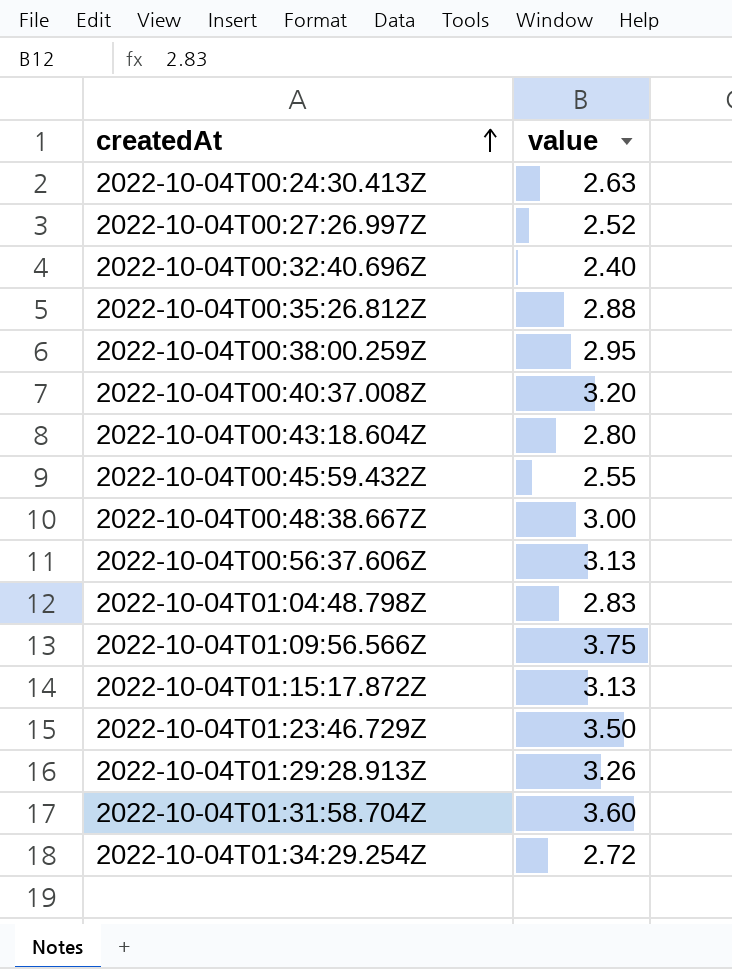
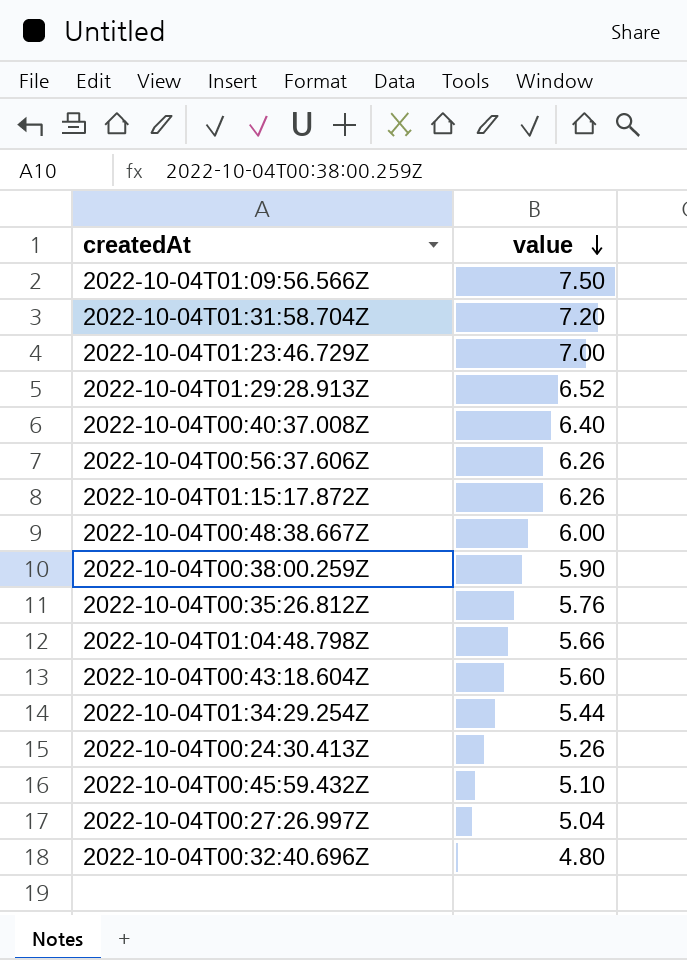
row order: createdAt ascending -> value descending
2022-10-04T01:09:56.566Z | value: 3.75 -> 7.50
2022-10-04T01:31:58.704Z | value: 3.60 -> 7.20
2022-10-04T01:23:46.729Z | value: 3.50 -> 7.00
2022-10-04T01:29:28.913Z | value: 3.26 -> 6.52
2022-10-04T00:40:37.008Z | value: 3.20 -> 6.40
2022-10-04T00:56:37.606Z | value: 3.13 -> 6.26
2022-10-04T01:15:17.872Z | value: 3.13 -> 6.26
2022-10-04T00:48:38.667Z | value: 3.00 -> 6.00
2022-10-04T00:38:00.259Z | value: 2.95 -> 5.90
2022-10-04T00:35:26.812Z | value: 2.88 -> 5.76
2022-10-04T01:04:48.798Z | value: 2.83 -> 5.66
2022-10-04T00:43:18.604Z | value: 2.80 -> 5.60
2022-10-04T01:34:29.254Z | value: 2.72 -> 5.44
2022-10-04T00:24:30.413Z | value: 2.63 -> 5.26
2022-10-04T00:45:59.432Z | value: 2.55 -> 5.10
2022-10-04T00:27:26.997Z | value: 2.52 -> 5.04
2022-10-04T00:32:40.696Z | value: 2.40 -> 4.80

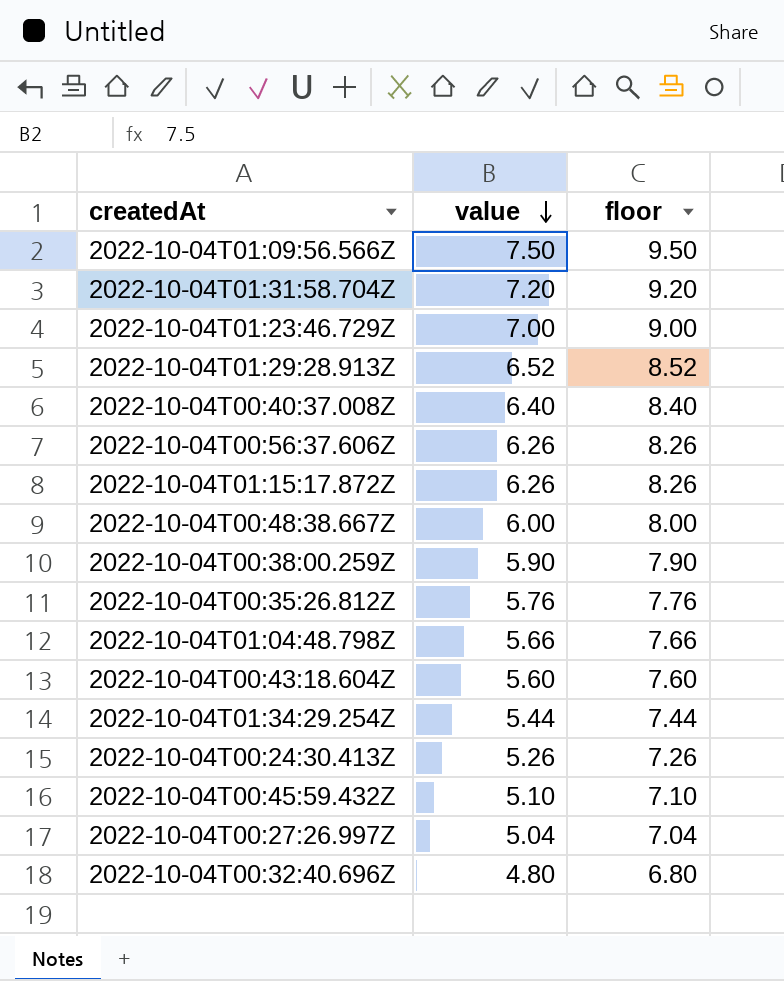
column floor | formula: none -> [value] + 2

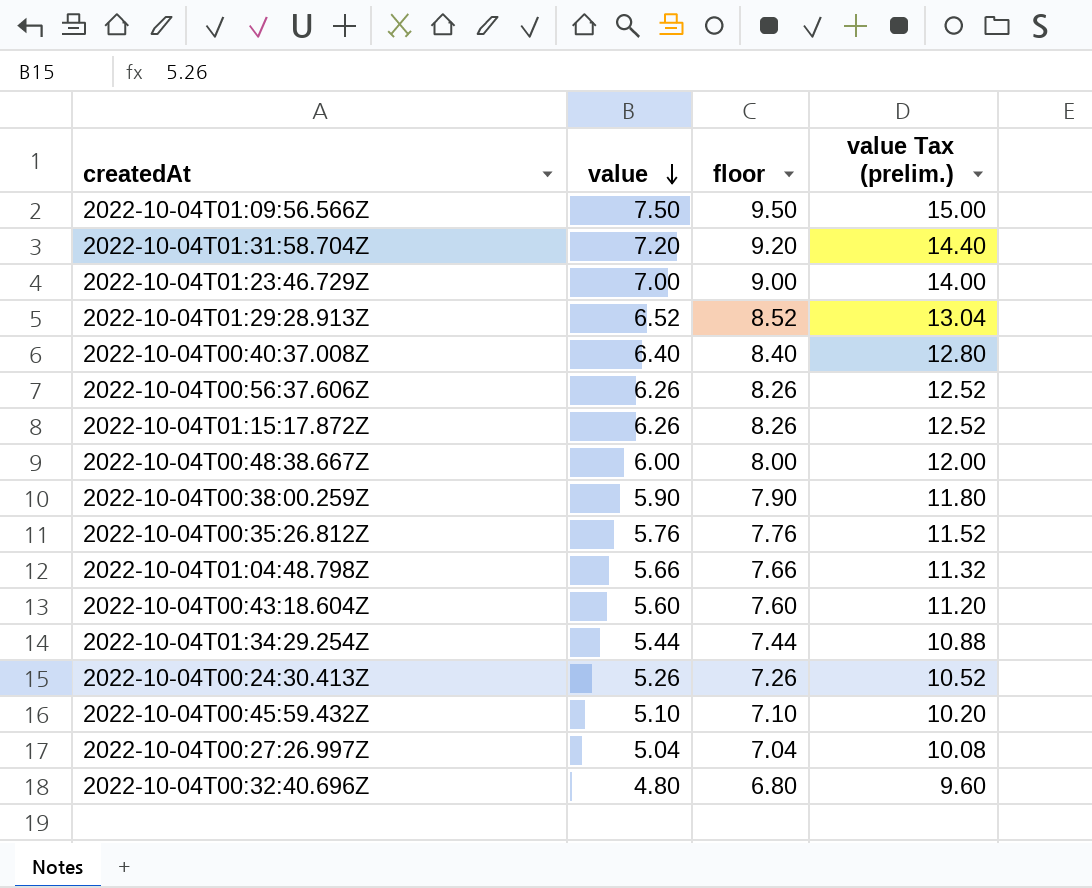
column value Tax (prelim.) | formula: none -> [value] * 2

